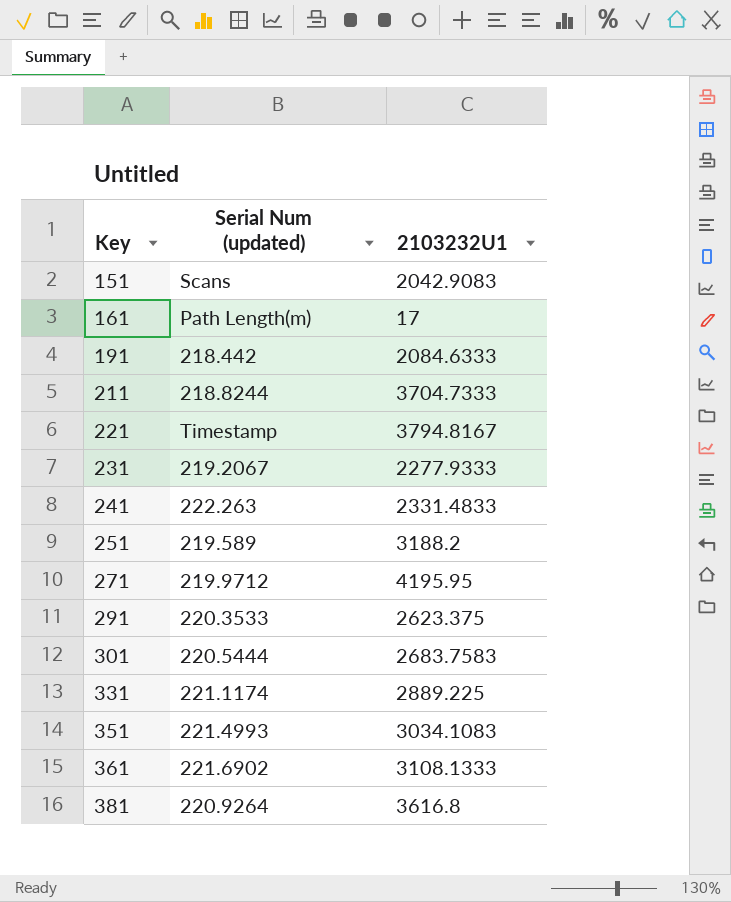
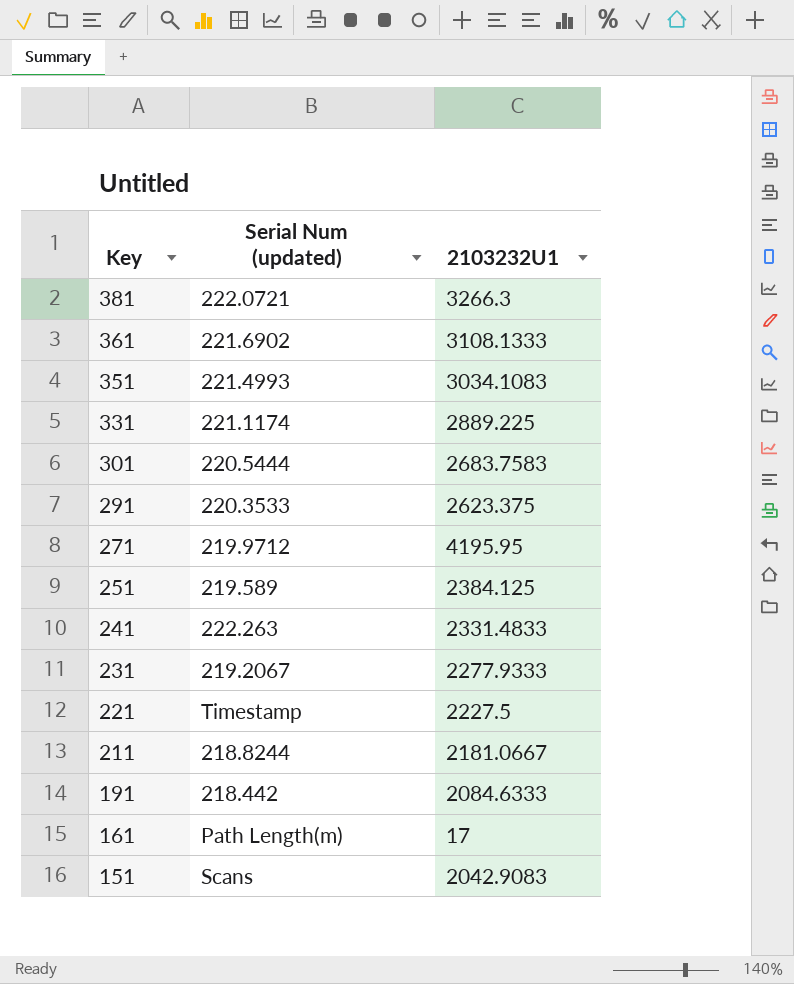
row order: Key ascending -> Key descending
381 | Serial Num (updated): 220.9264 -> 222.0721
381 | 2103232U1: 3616.8 -> 3266.3
251 | 2103232U1: 3188.2 -> 2384.125
221 | 2103232U1: 3794.8167 -> 2227.5
211 | 2103232U1: 3704.7333 -> 2181.0667

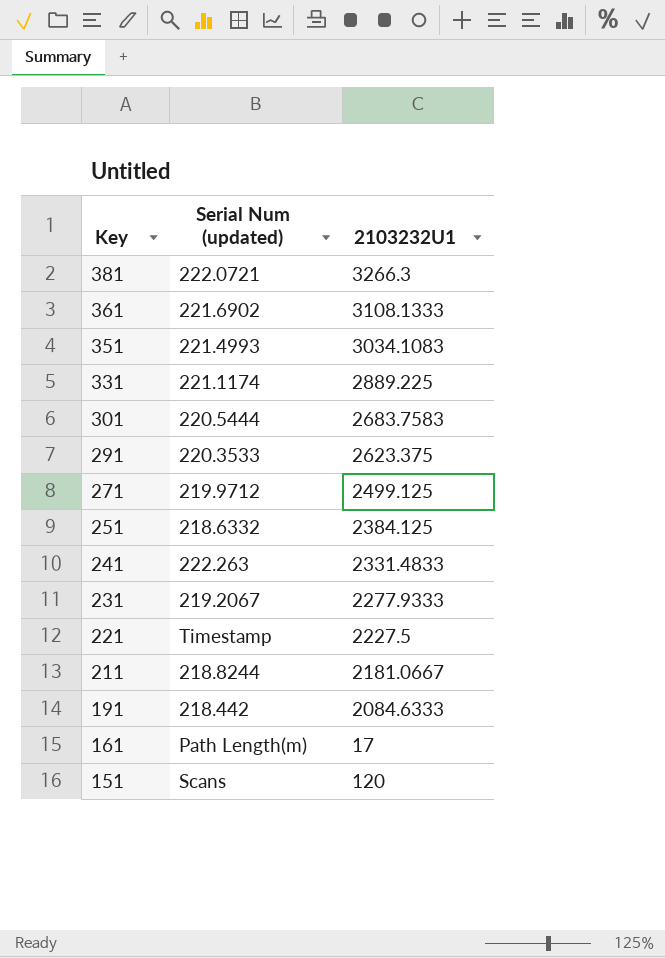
271 | 2103232U1: 4195.95 -> 2499.125
251 | Serial Num (updated): 219.589 -> 218.6332
151 | 2103232U1: 2042.9083 -> 120

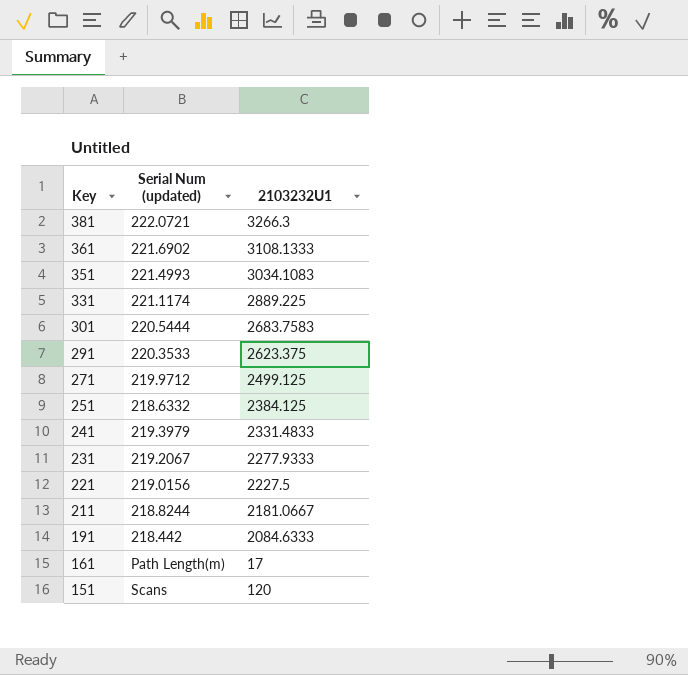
241 | Serial Num (updated): 222.263 -> 219.3979
221 | Serial Num (updated): Timestamp -> 219.0156

